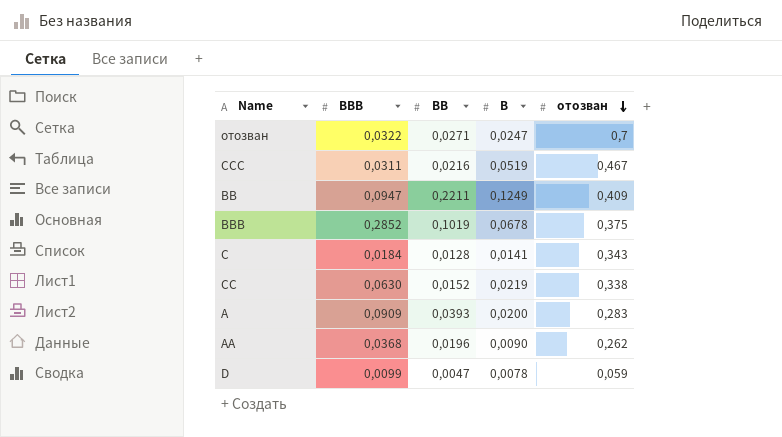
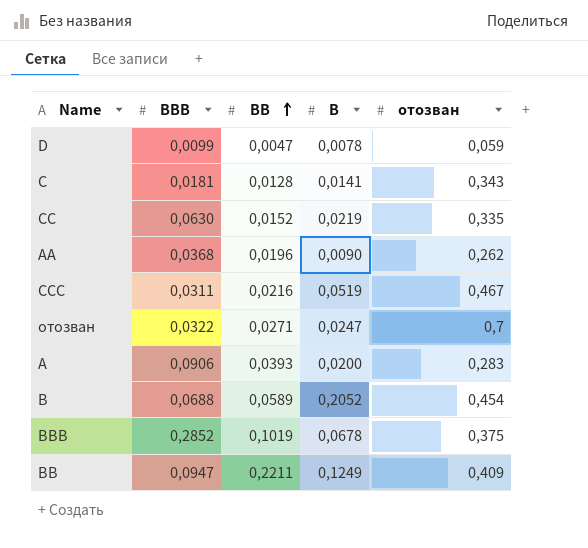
row order: отозван descending -> BB ascending
C | BBB: 0,0184 -> 0,0181
CC | отозван: 0,338 -> 0,335
A | BBB: 0,0909 -> 0,0906
row B: none -> 0,0688 | 0,0589 | 0,2052 | 0,454

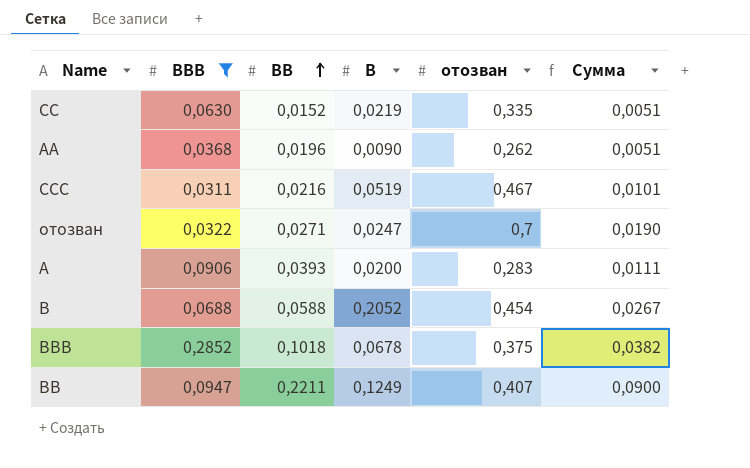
filter: none -> BBB >= 0,0311
column Сумма | formula: none -> [BB] * [отозван]
B | BB: 0,0589 -> 0,0588
BBB | BB: 0,1019 -> 0,1018
BB | отозван: 0,409 -> 0,407

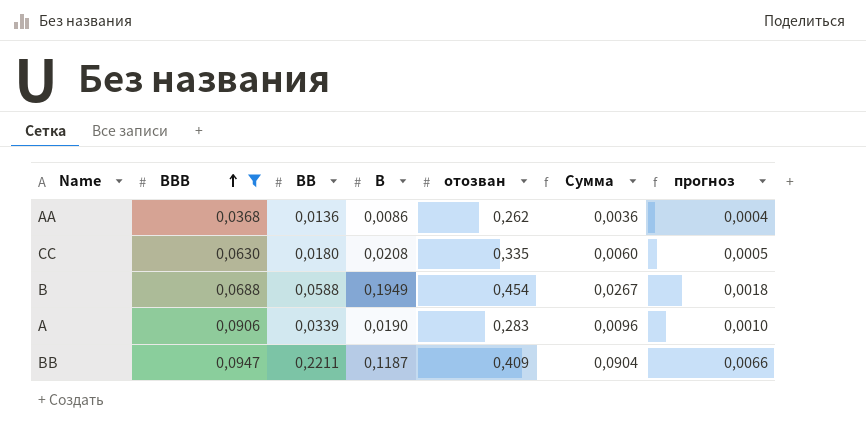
row order: BB ascending -> BBB ascending
column прогноз | formula: none -> [BB] * 0,03
row CCC: 0,0311 | 0,0216 | 0,0519 | 0,467 | 0,0101 -> none
row отозван: 0,0322 | 0,0271 | 0,0247 | 0,7 | 0,0190 -> none
row BBB: 0,2852 | 0,1018 | 0,0678 | 0,375 | 0,0382 -> none
AA | BB: 0,0196 -> 0,0136
AA | B: 0,0090 -> 0,0086
AA | Сумма: 0,0051 -> 0,0036
CC | BB: 0,0152 -> 0,0180
CC | B: 0,0219 -> 0,0208
CC | Сумма: 0,0051 -> 0,0060
B | B: 0,2052 -> 0,1949
A | BB: 0,0393 -> 0,0339
A | B: 0,0200 -> 0,0190
A | Сумма: 0,0111 -> 0,0096
BB | B: 0,1249 -> 0,1187
BB | отозван: 0,407 -> 0,409
BB | Сумма: 0,0900 -> 0,0904

